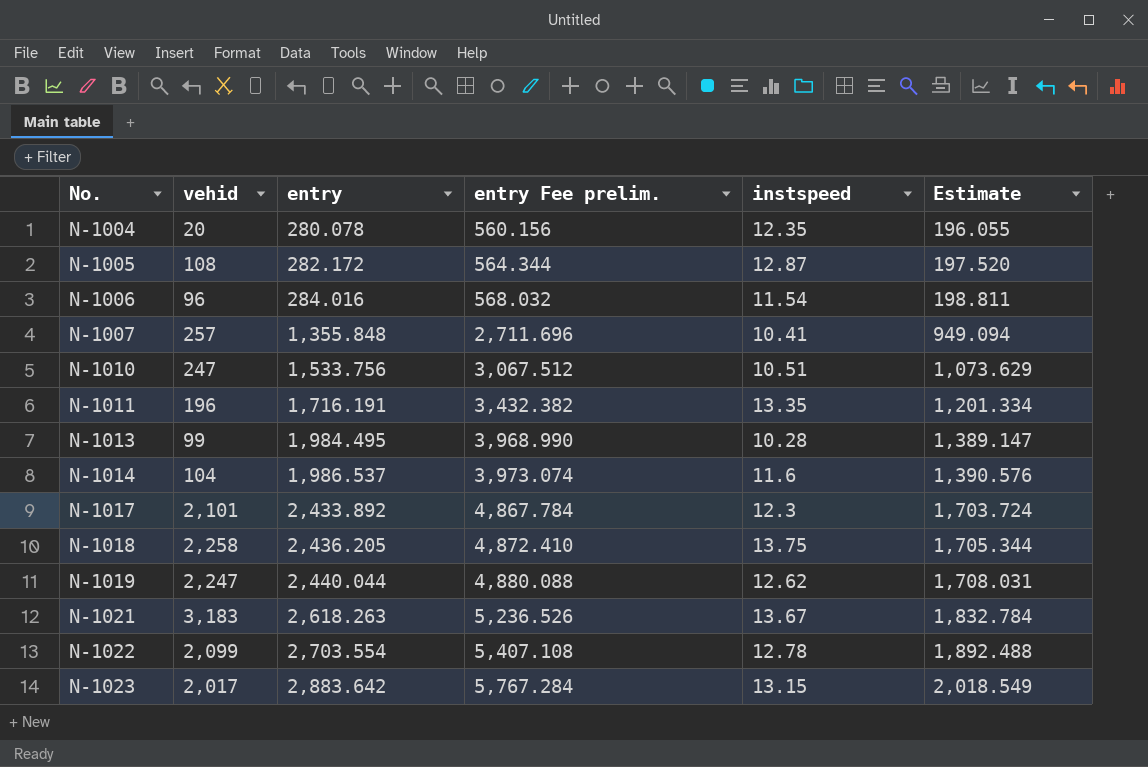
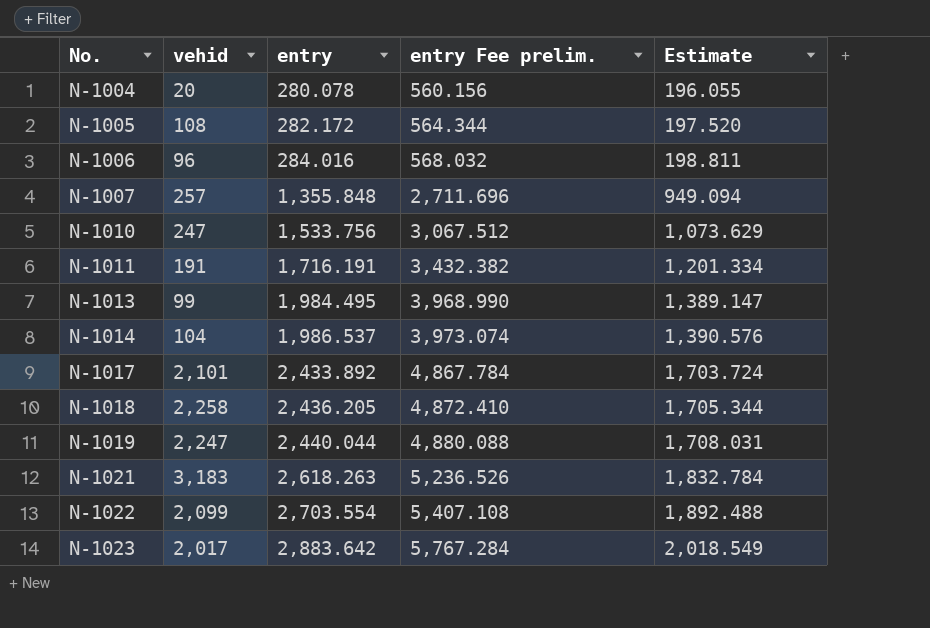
column instspeed | position: 5 -> none
N-1011 | vehid: 196 -> 191

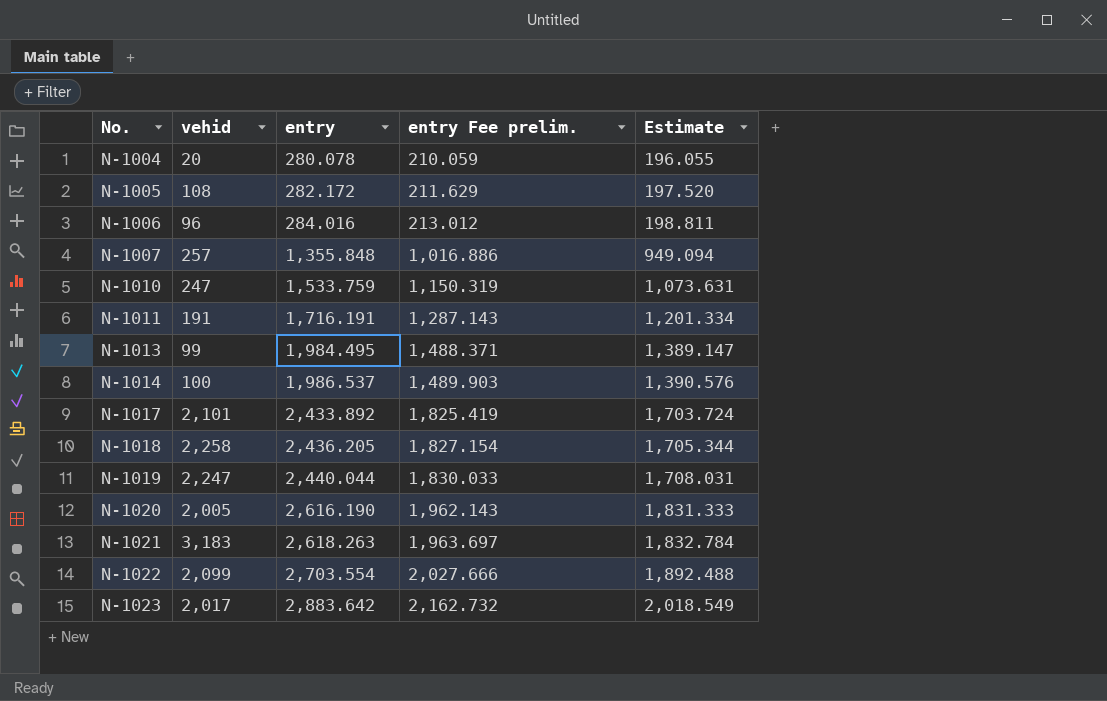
column entry Fee prelim. | formula: [entry] * 2 -> [entry] * 0.75
N-1010 | entry: 1,533.756 -> 1,533.759
N-1010 | Estimate: 1,073.629 -> 1,073.631
N-1014 | vehid: 104 -> 100
row N-1020: none -> 2,005 | 2,616.190 | 1,962.143 | 1,831.333

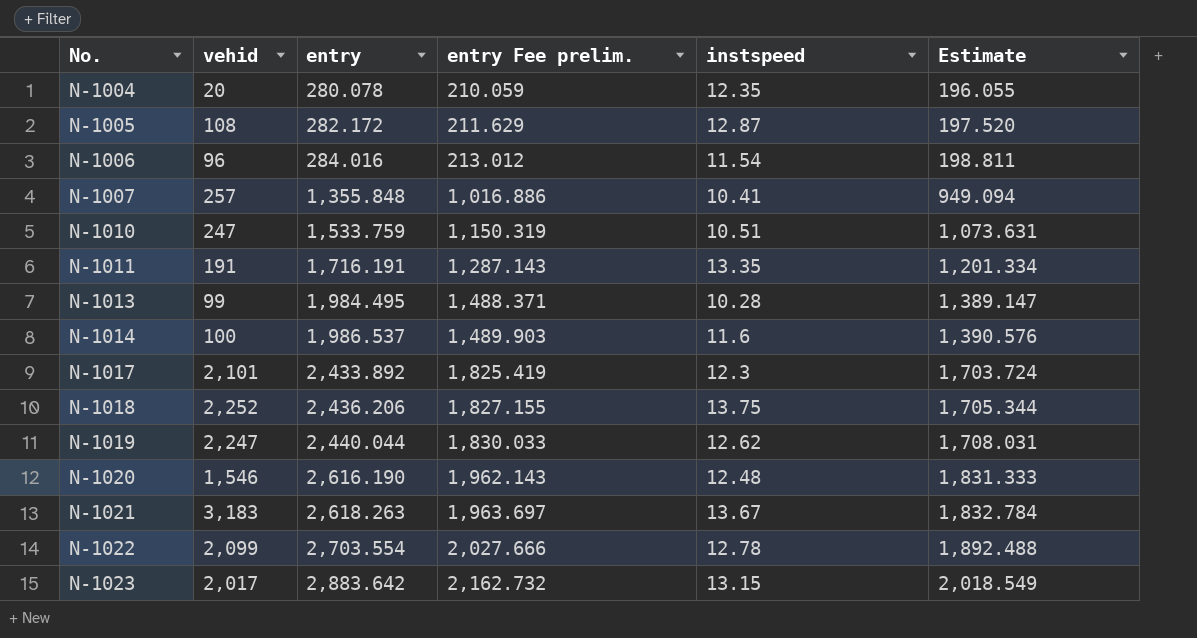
column instspeed | position: none -> 5
N-1018 | vehid: 2,258 -> 2,252
N-1018 | entry: 2,436.205 -> 2,436.206
N-1018 | entry Fee prelim.: 1,827.154 -> 1,827.155
N-1020 | vehid: 2,005 -> 1,546

